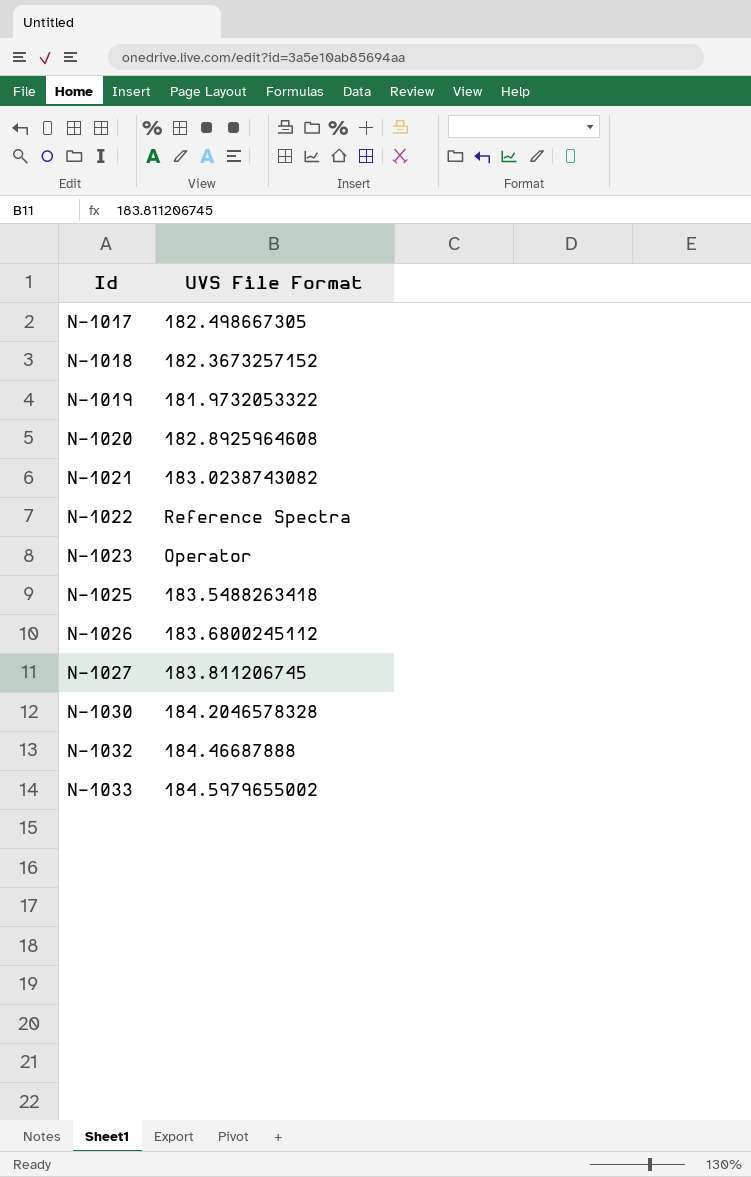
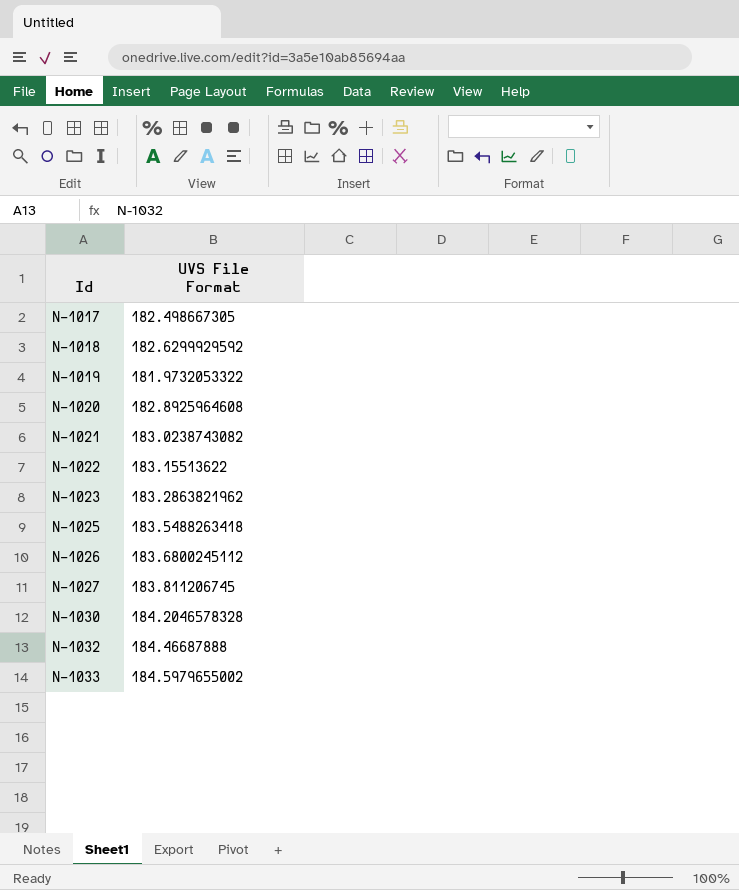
N-1018 | UVS File Format: 182.3673257152 -> 182.6299929592
N-1022 | UVS File Format: Reference Spectra -> 183.15513622
N-1023 | UVS File Format: Operator -> 183.2863821962

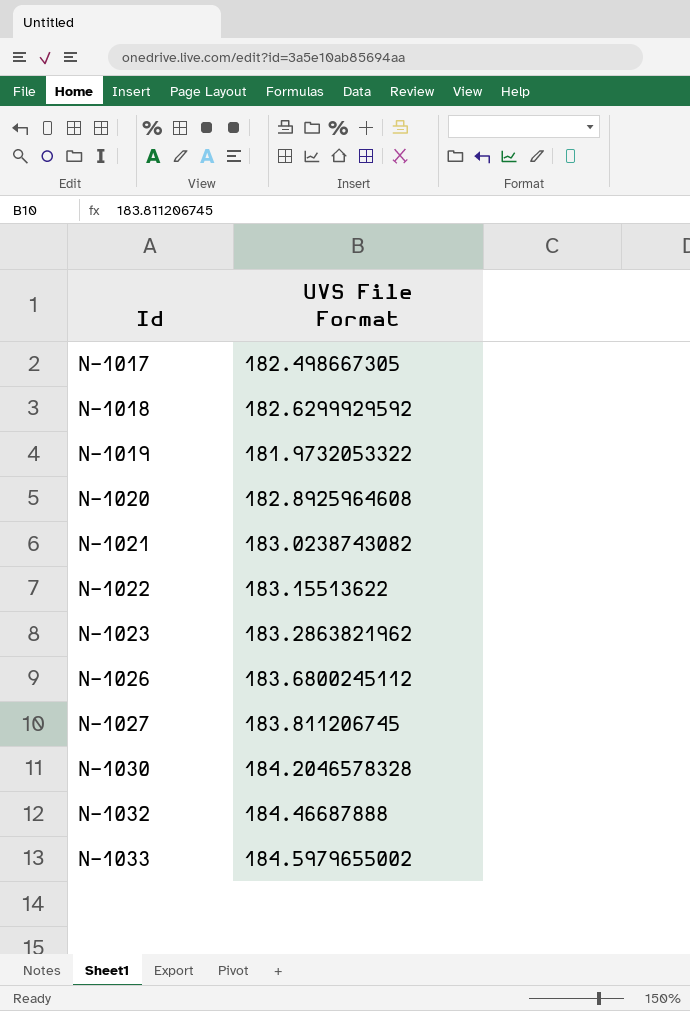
row N-1025: 183.5488263418 -> none

